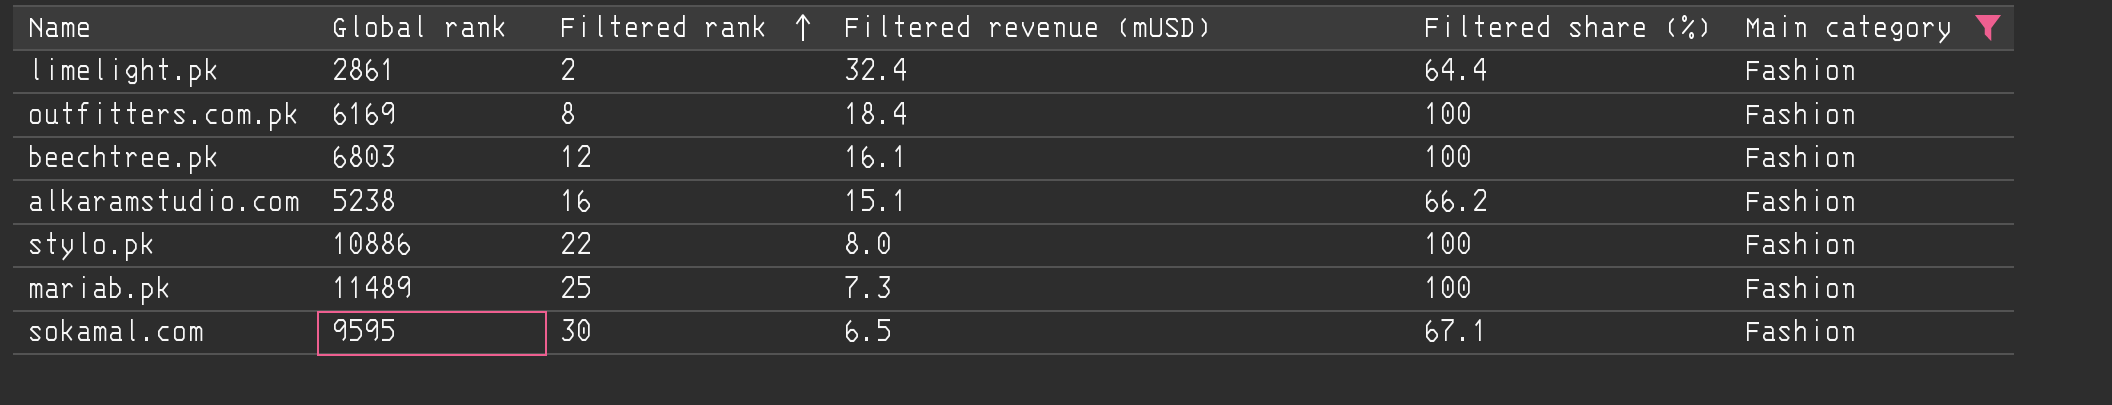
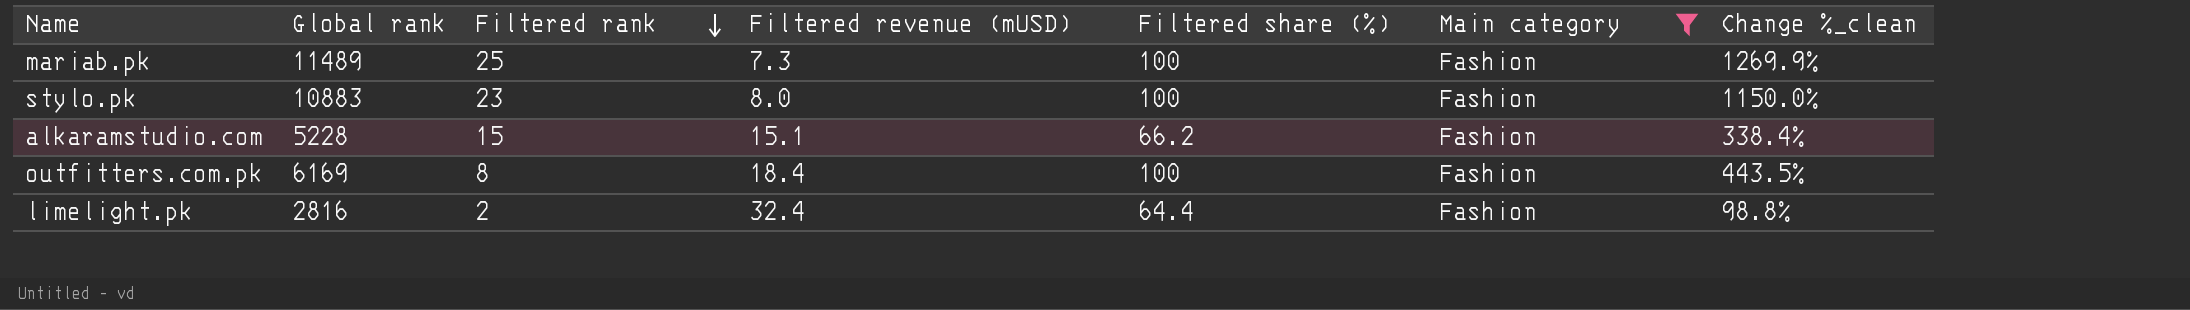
row order: Filtered rank ascending -> Filtered rank descending
column Change %_clean | formula: none -> ([Filtered share (%)] - [Filtered revenue (mUSD)]) / [Filtered revenue (mUSD)]
row beechtree.pk: 6803 | 12 | 16.1 | 100 | Fashion -> none
row sokamal.com: 9595 | 30 | 6.5 | 67.1 | Fashion -> none
stylo.pk | Global rank: 10886 -> 10883
stylo.pk | Filtered rank: 22 -> 23
alkaramstudio.com | Global rank: 5238 -> 5228
alkaramstudio.com | Filtered rank: 16 -> 15
limelight.pk | Global rank: 2861 -> 2816

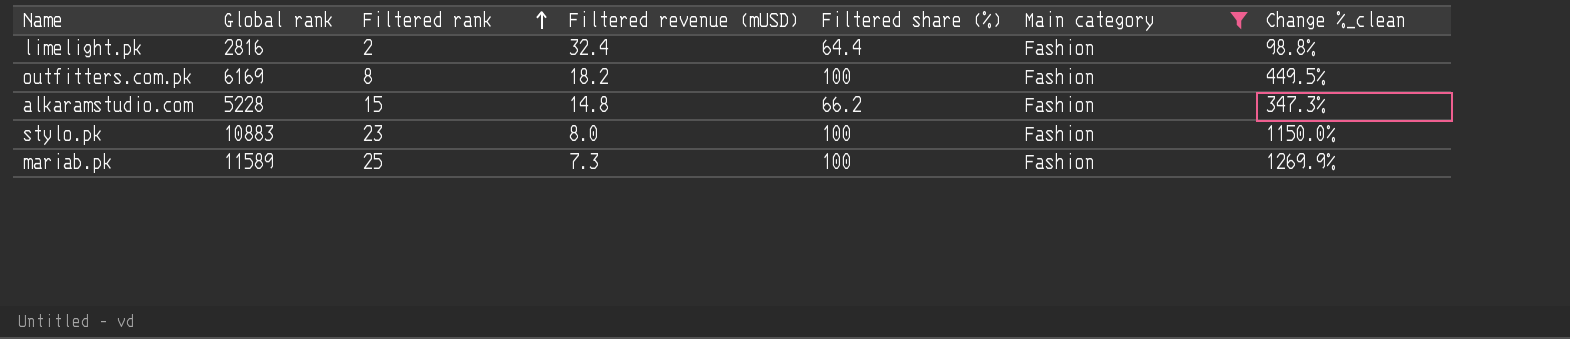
row order: Filtered rank descending -> Filtered rank ascending
outfitters.com.pk | Filtered revenue (mUSD): 18.4 -> 18.2
outfitters.com.pk | Change %_clean: 443.5% -> 449.5%
alkaramstudio.com | Filtered revenue (mUSD): 15.1 -> 14.8
alkaramstudio.com | Change %_clean: 338.4% -> 347.3%
mariab.pk | Global rank: 11489 -> 11589

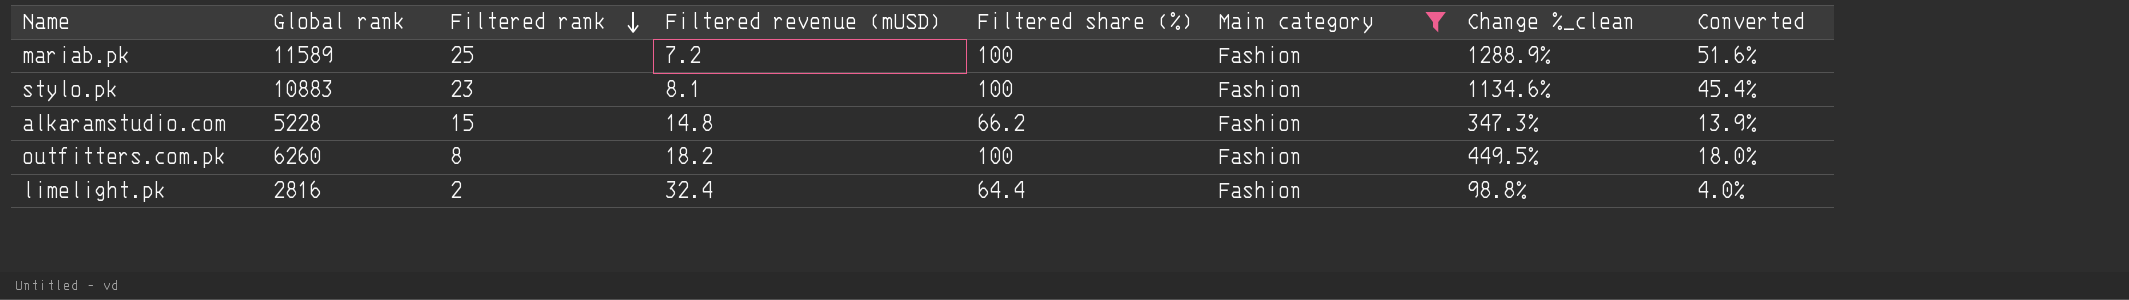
row order: Filtered rank ascending -> Filtered rank descending
column Converted | formula: none -> [Change %_clean] * 0.04
mariab.pk | Filtered revenue (mUSD): 7.3 -> 7.2
mariab.pk | Change %_clean: 1269.9% -> 1288.9%
stylo.pk | Filtered revenue (mUSD): 8.0 -> 8.1
stylo.pk | Change %_clean: 1150.0% -> 1134.6%
outfitters.com.pk | Global rank: 6169 -> 6260

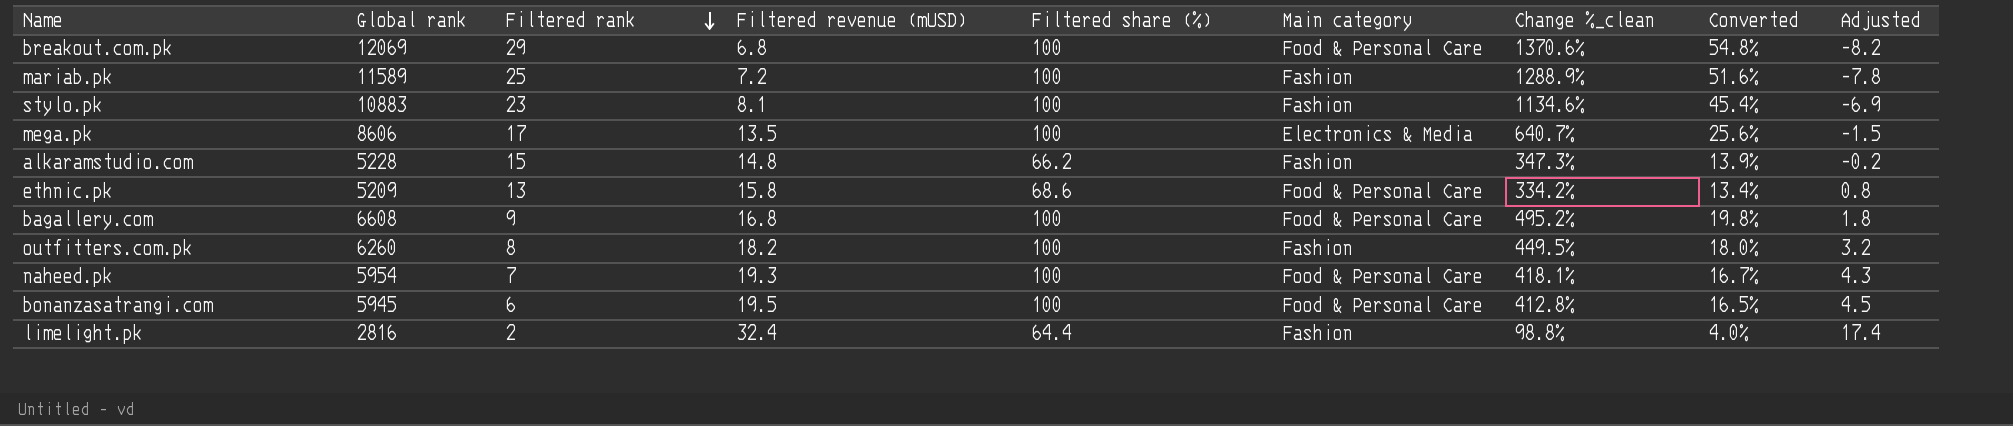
filter: Main category = Fashion -> none
column Adjusted | formula: none -> [Filtered revenue (mUSD)] - 15

